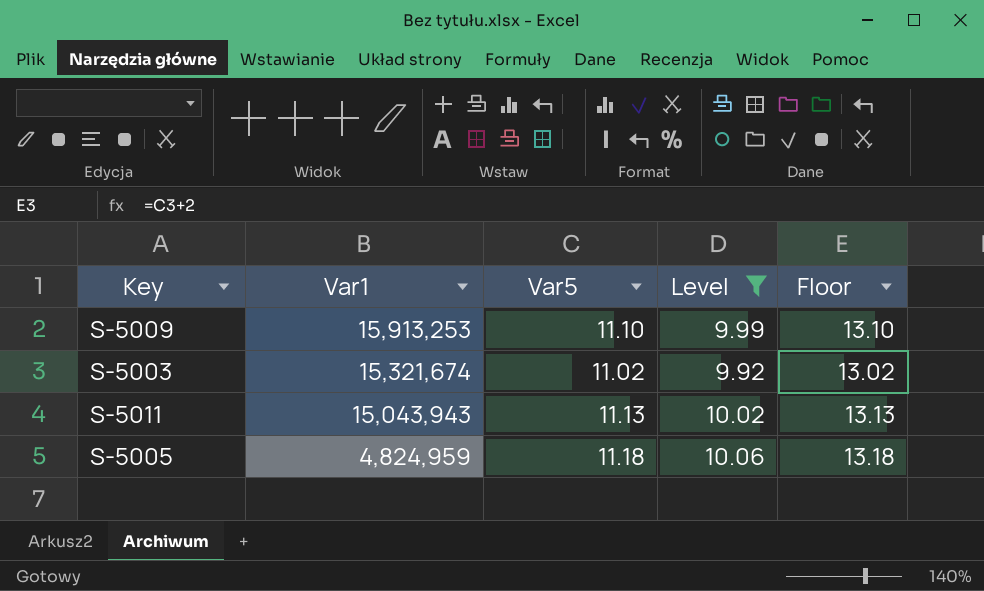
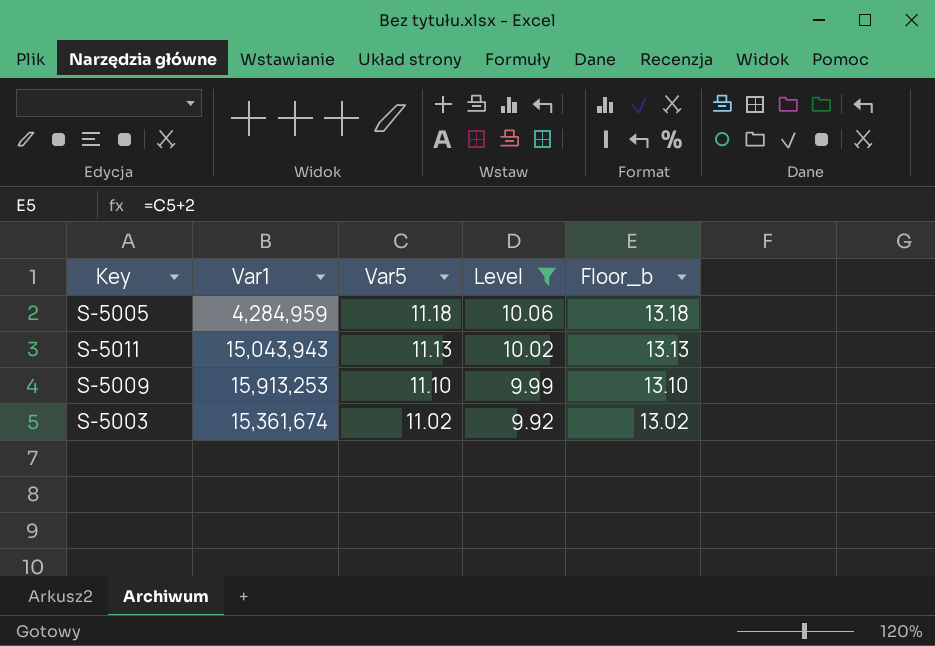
row order: Var1 descending -> Var5 descending
column name: Floor -> Floor_b
S-5005 | Var1: 4,824,959 -> 4,284,959
S-5003 | Var1: 15,321,674 -> 15,361,674

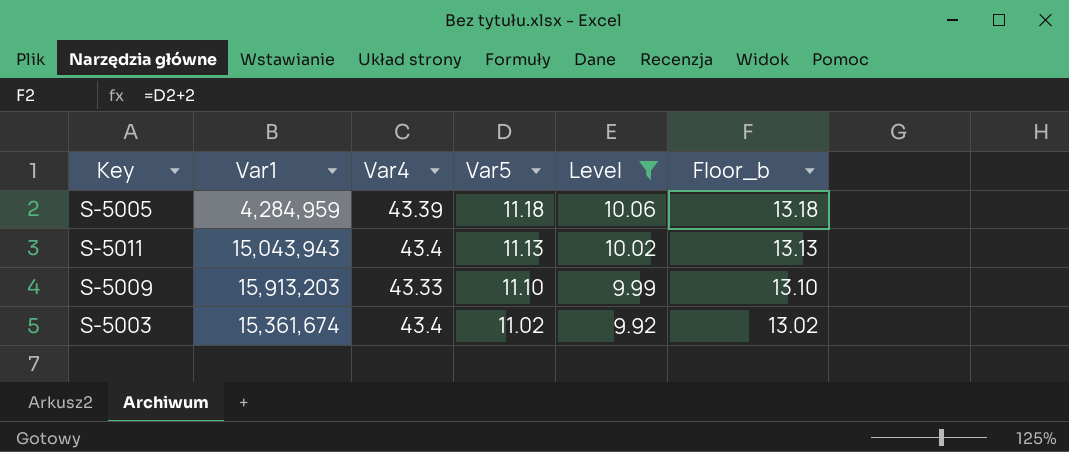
column Var4 | position: none -> 3
S-5009 | Var1: 15,913,253 -> 15,913,203

